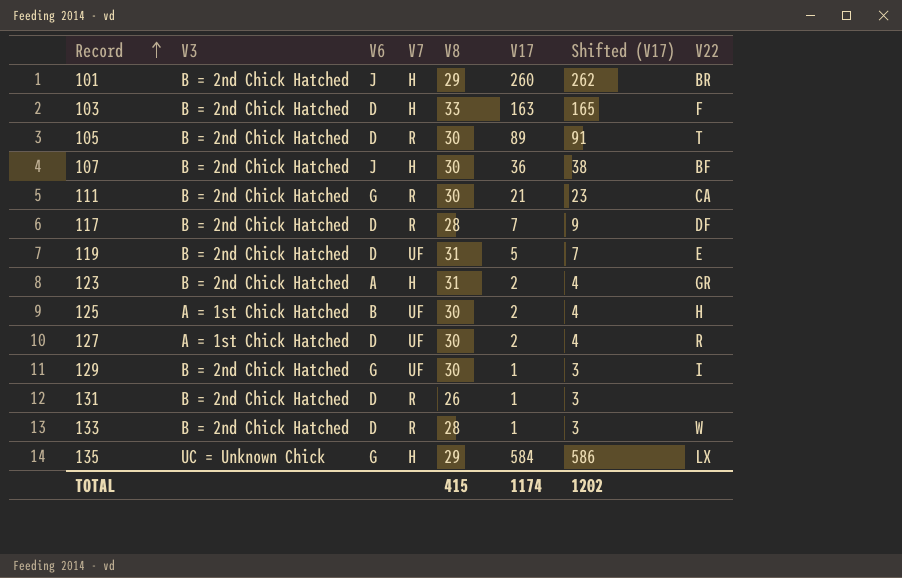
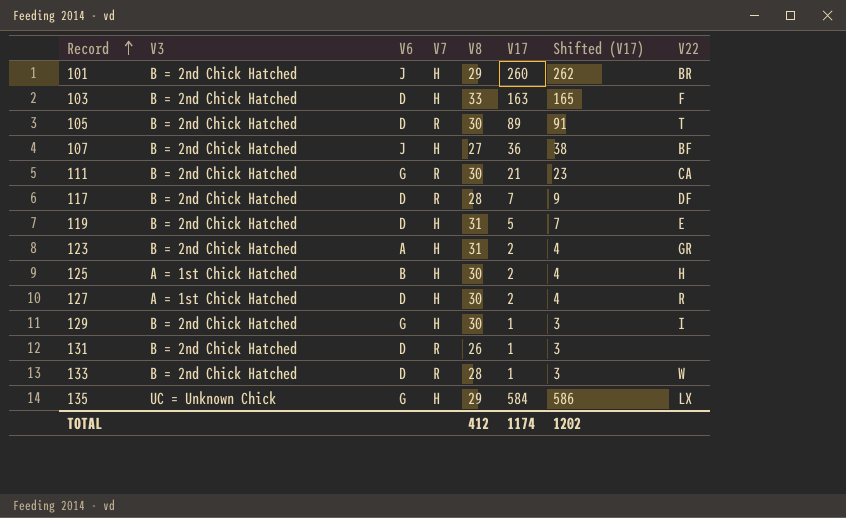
107 | V8: 30 -> 27
119 | V7: UF -> H
125 | V7: UF -> H
127 | V7: UF -> H
129 | V7: UF -> H
TOTAL | V8: 415 -> 412

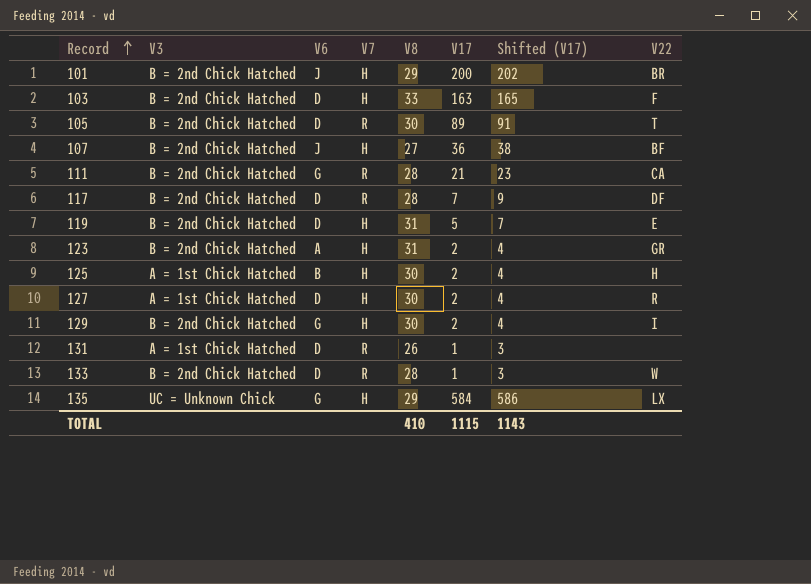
101 | V17: 260 -> 200
101 | Shifted (V17): 262 -> 202
111 | V8: 30 -> 28
129 | V17: 1 -> 2
129 | Shifted (V17): 3 -> 4
131 | V3: B = 2nd Chick Hatched -> A = 1st Chick Hatched
TOTAL | V8: 412 -> 410
TOTAL | V17: 1174 -> 1115
TOTAL | Shifted (V17): 1202 -> 1143

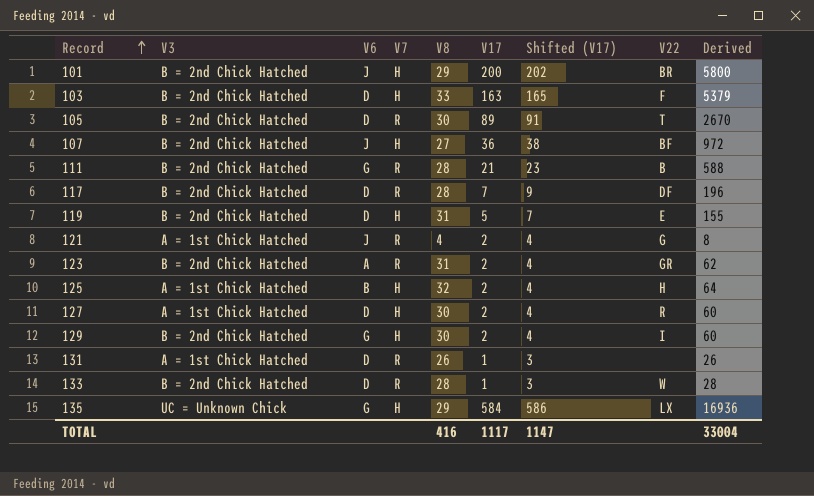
column Derived | formula: none -> [V8] * [V17]
111 | V22: CA -> B
row 121: none -> A = 1st Chick Hatched | J | R | 4 | 2 | 4 | G | 8
123 | V7: H -> R
125 | V8: 30 -> 32
TOTAL | V8: 410 -> 416
TOTAL | V17: 1115 -> 1117
TOTAL | Shifted (V17): 1143 -> 1147

